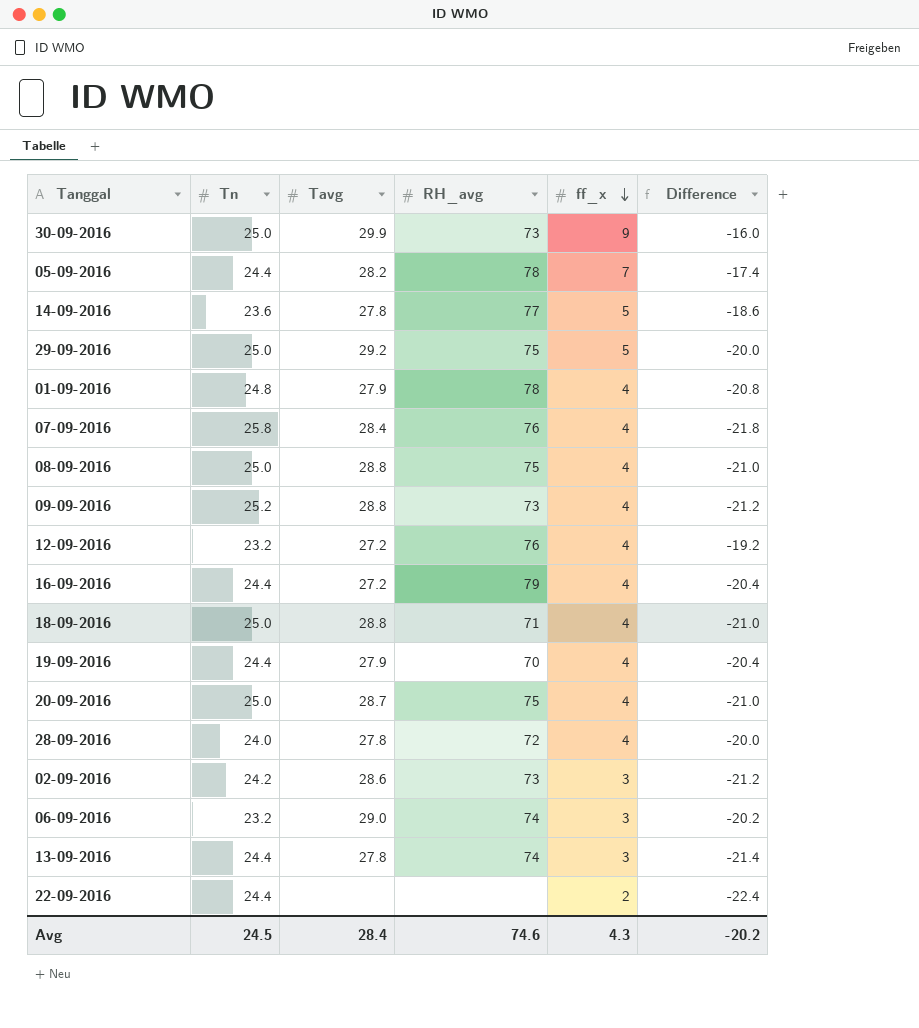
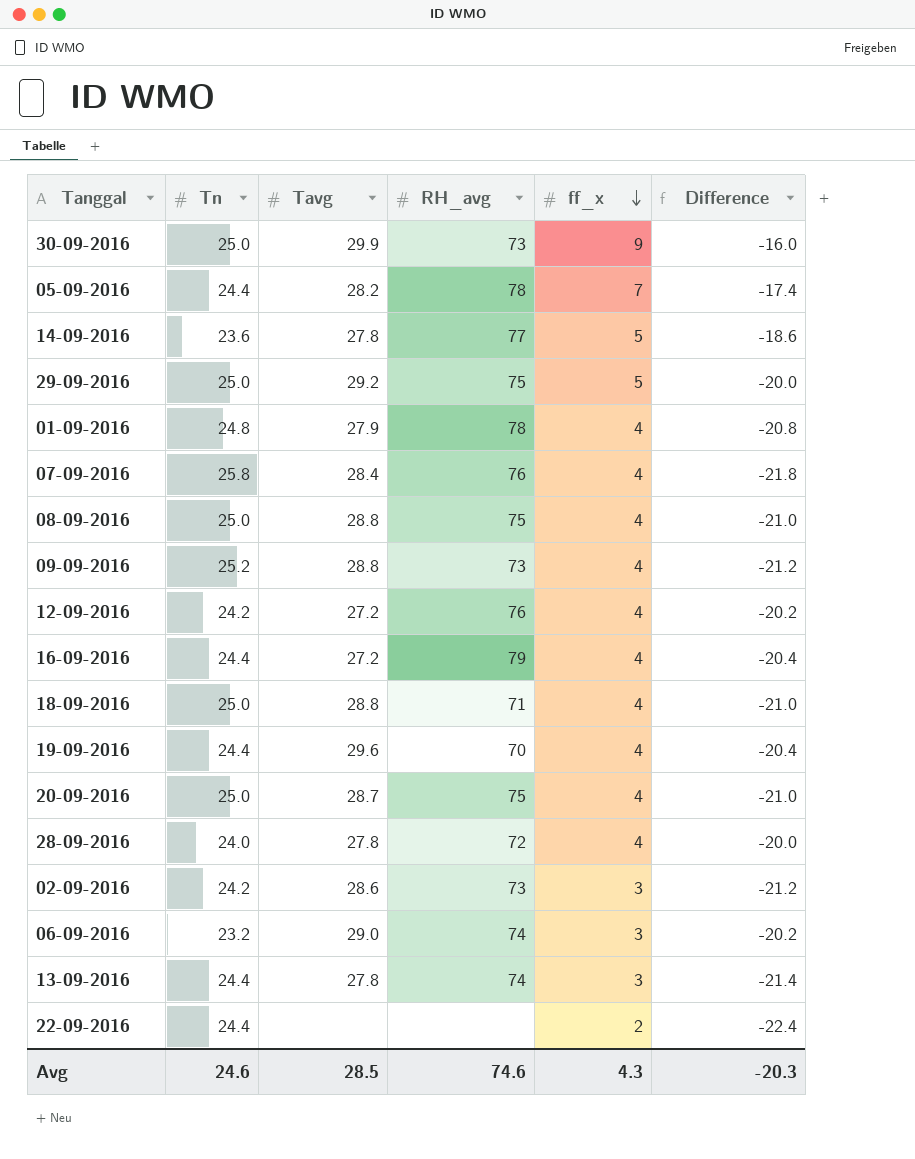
12-09-2016 | Tn: 23.2 -> 24.2
12-09-2016 | Difference: -19.2 -> -20.2
19-09-2016 | Tavg: 27.9 -> 29.6
Avg | Tn: 24.5 -> 24.6
Avg | Tavg: 28.4 -> 28.5
Avg | Difference: -20.2 -> -20.3

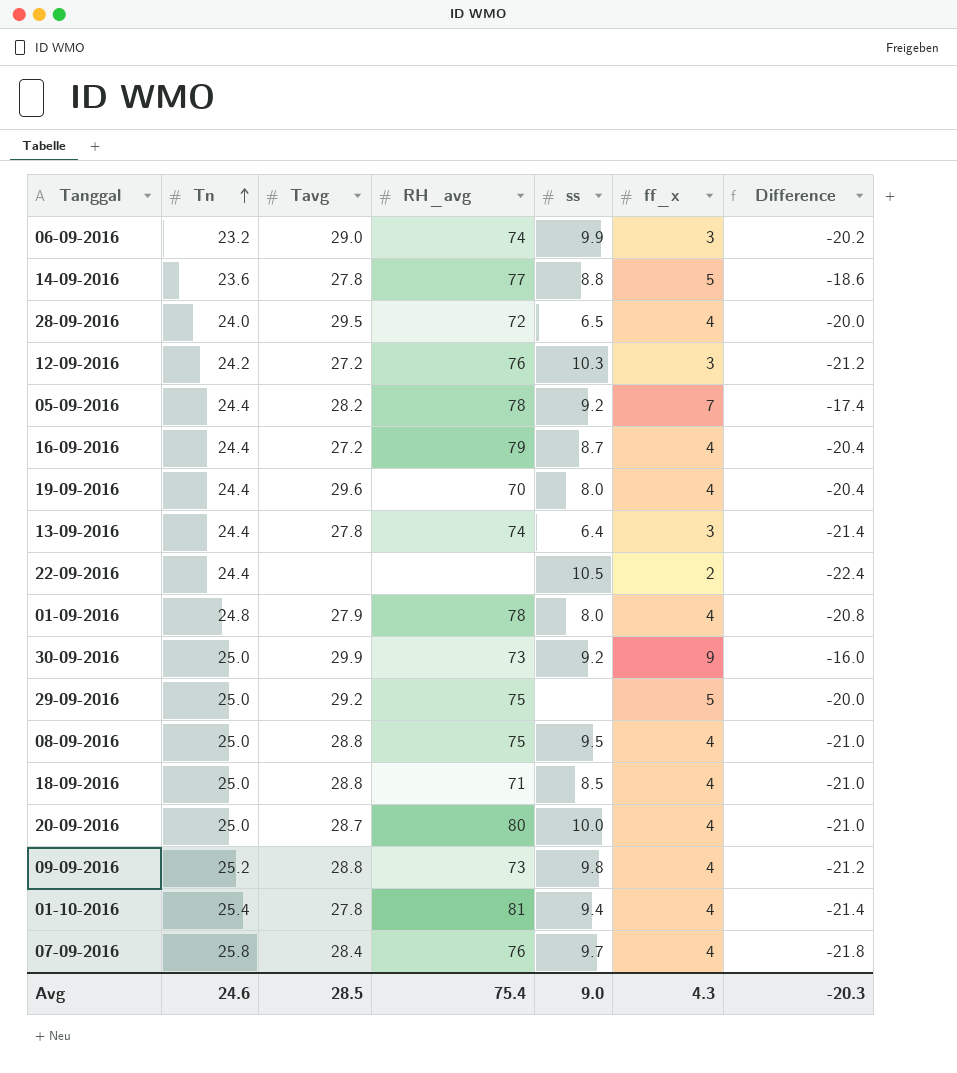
row order: ff_x descending -> Tn ascending
column ss | position: none -> 5
row 02-09-2016: 24.2 | 28.6 | 73 | 3 | -21.2 -> none
28-09-2016 | Tavg: 27.8 -> 29.5
12-09-2016 | ff_x: 4 -> 3
12-09-2016 | Difference: -20.2 -> -21.2
20-09-2016 | RH_avg: 75 -> 80
row 01-10-2016: none -> 25.4 | 27.8 | 81 | 9.4 | 4 | -21.4
Avg | RH_avg: 74.6 -> 75.4

